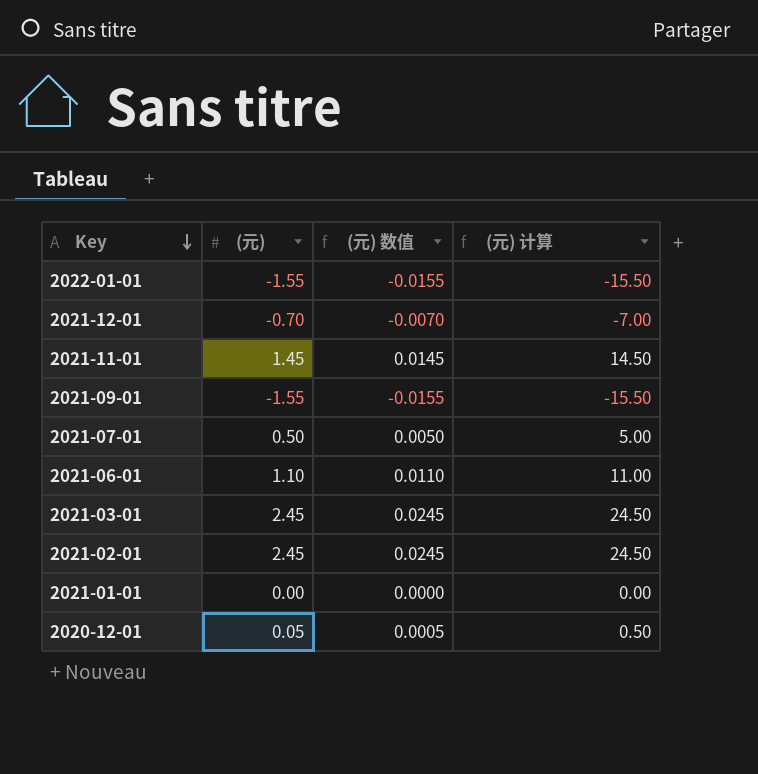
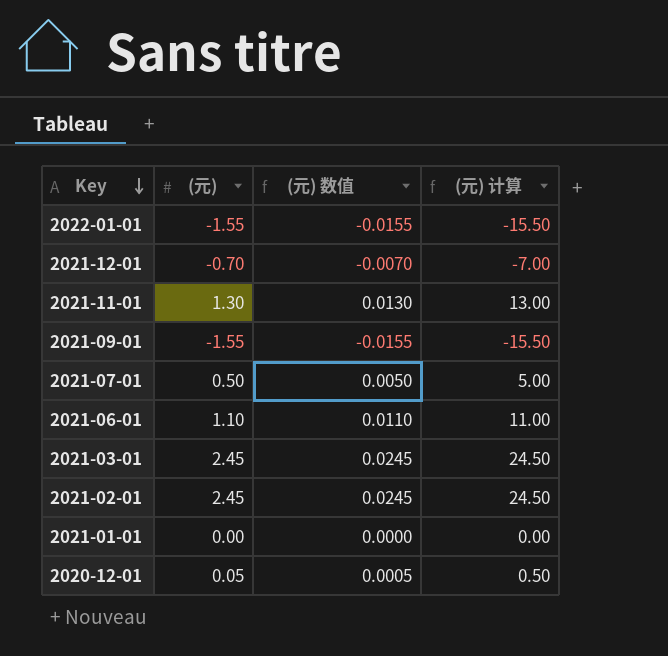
2021-11-01 | (元): 1.45 -> 1.30
2021-11-01 | (元) 数值: 0.0145 -> 0.0130
2021-11-01 | (元) 计算: 14.50 -> 13.00

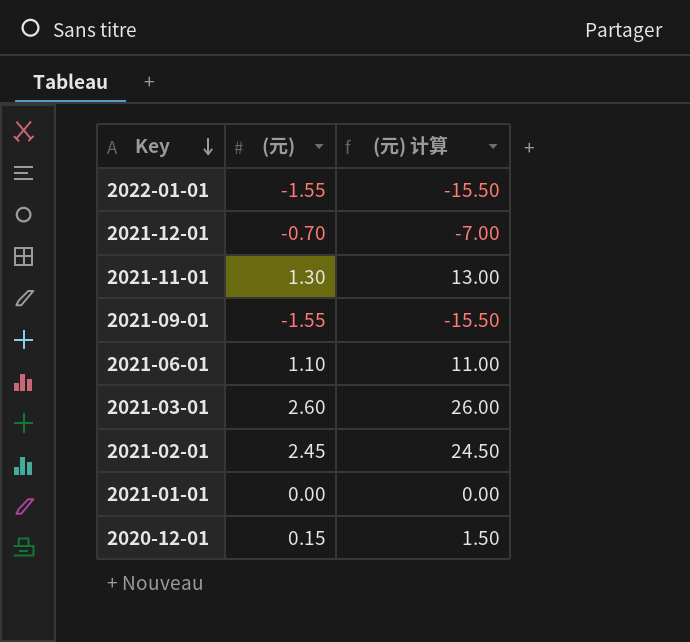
column (元) 数值 | formula: [(元)] * 0.01 -> none
row 2021-07-01: 0.50 | 0.0050 | 5.00 -> none
2021-03-01 | (元): 2.45 -> 2.60
2021-03-01 | (元) 计算: 24.50 -> 26.00
2020-12-01 | (元): 0.05 -> 0.15
2020-12-01 | (元) 计算: 0.50 -> 1.50

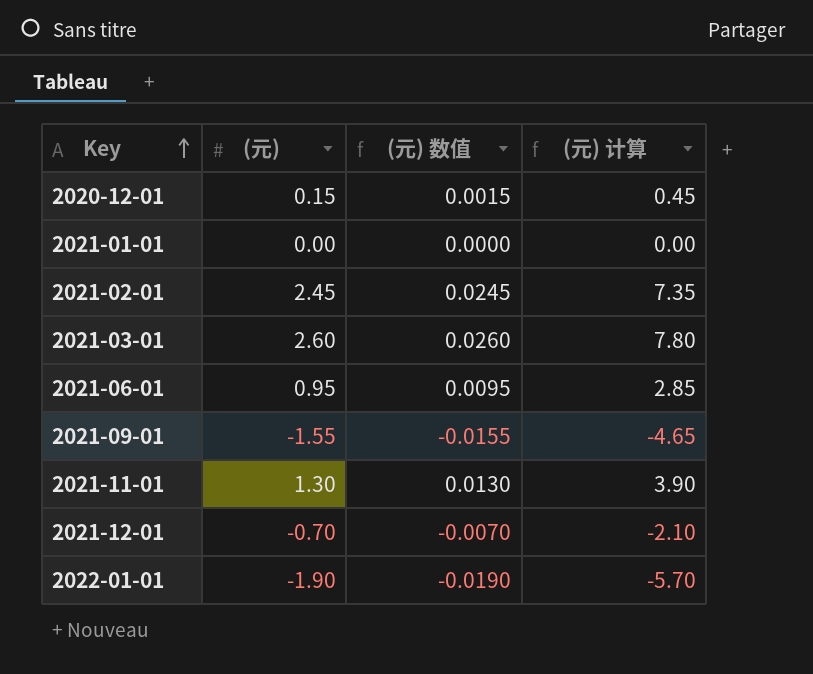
row order: Key descending -> Key ascending
column (元) 数值 | formula: none -> [(元)] * 0.01
column (元) 计算 | formula: [(元)] * 10 -> [(元)] * 3
2021-06-01 | (元): 1.10 -> 0.95
2022-01-01 | (元): -1.55 -> -1.90

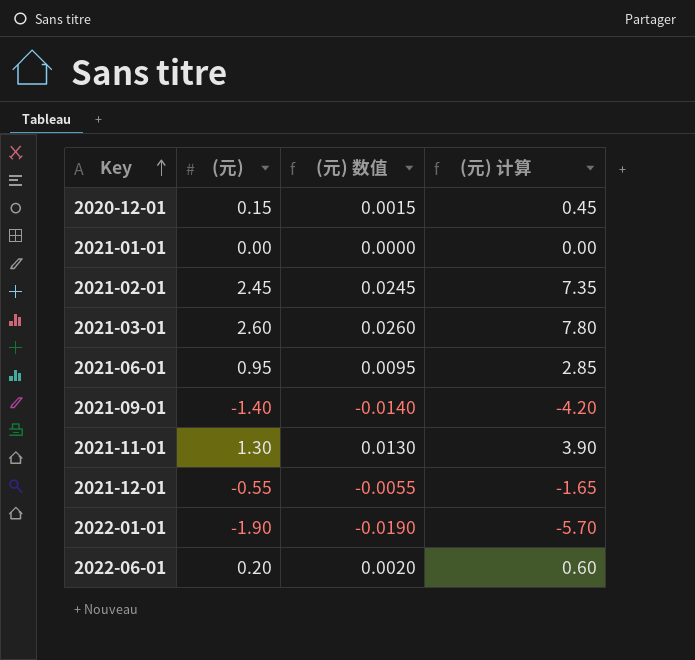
2021-09-01 | (元): -1.55 -> -1.40
2021-09-01 | (元) 数值: -0.0155 -> -0.0140
2021-09-01 | (元) 计算: -4.65 -> -4.20
2021-12-01 | (元): -0.70 -> -0.55
2021-12-01 | (元) 数值: -0.0070 -> -0.0055
2021-12-01 | (元) 计算: -2.10 -> -1.65
row 2022-06-01: none -> 0.20 | 0.0020 | 0.60

